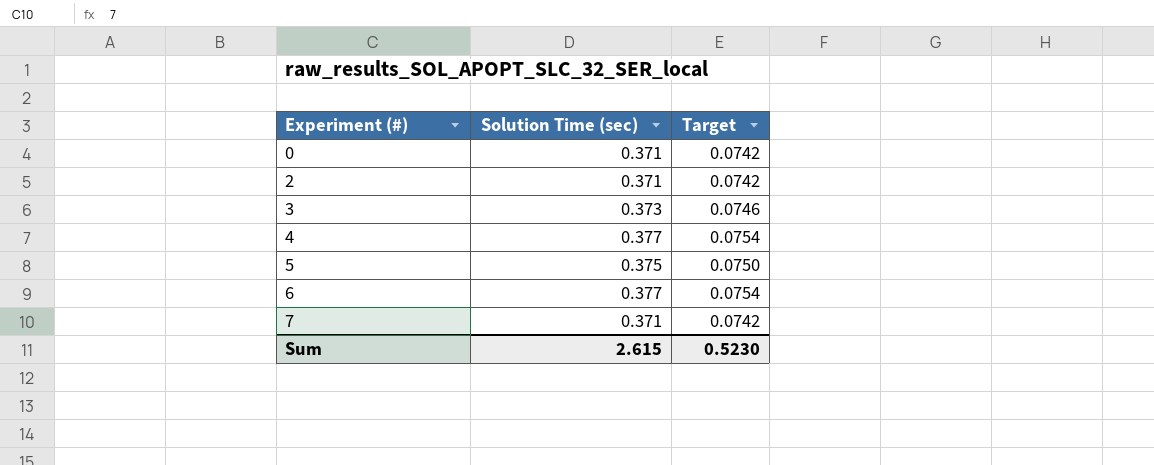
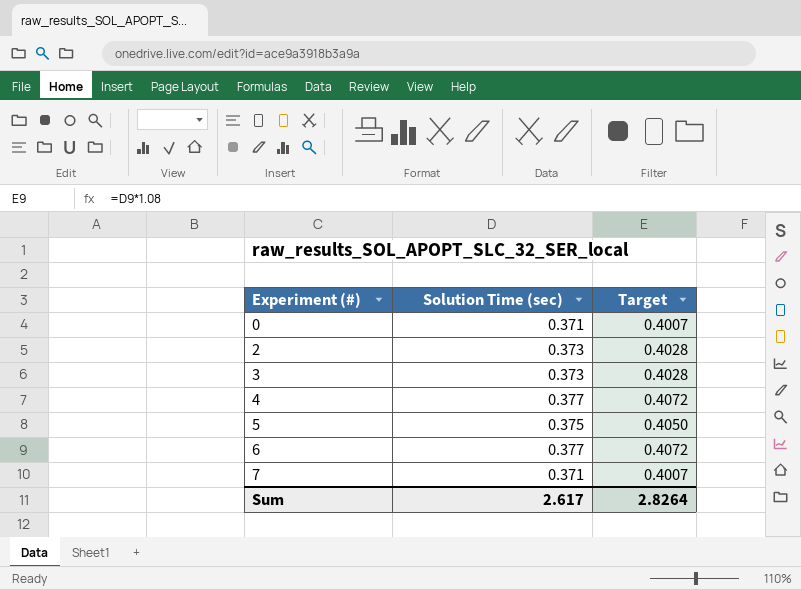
column Target | formula: [Solution Time (sec)] * 0.2 -> [Solution Time (sec)] * 1.08
2 | Solution Time (sec): 0.371 -> 0.373
Sum | Solution Time (sec): 2.615 -> 2.617
Sum | Target: 0.5230 -> 2.8264

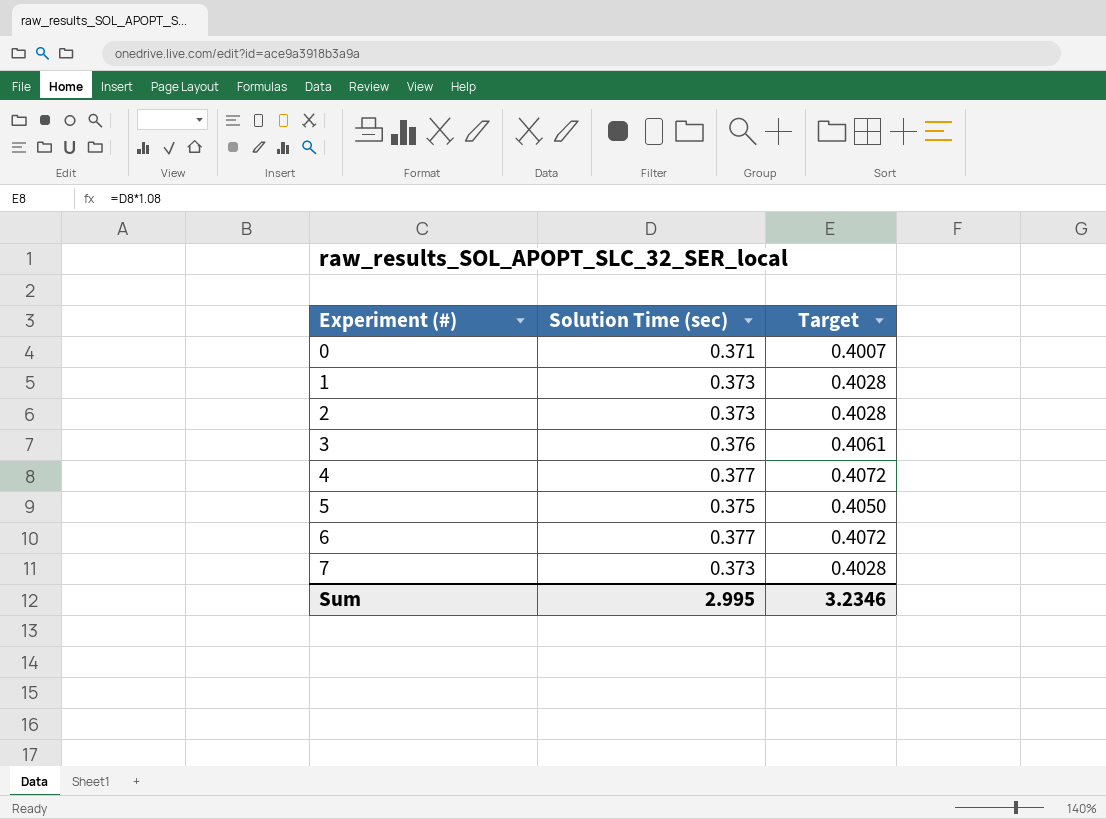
row 1: none -> 0.373 | 0.4028
3 | Solution Time (sec): 0.373 -> 0.376
3 | Target: 0.4028 -> 0.4061
7 | Solution Time (sec): 0.371 -> 0.373
7 | Target: 0.4007 -> 0.4028
Sum | Solution Time (sec): 2.617 -> 2.995
Sum | Target: 2.8264 -> 3.2346

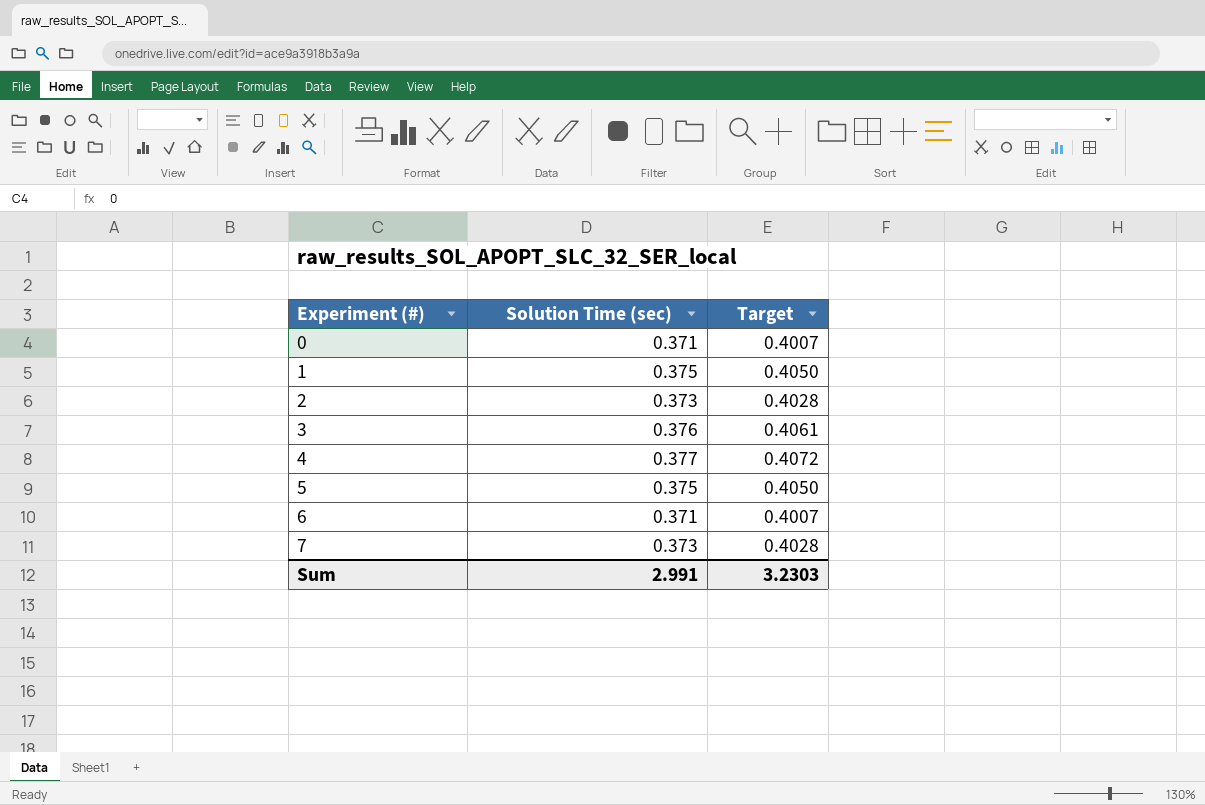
1 | Solution Time (sec): 0.373 -> 0.375
1 | Target: 0.4028 -> 0.4050
6 | Solution Time (sec): 0.377 -> 0.371
6 | Target: 0.4072 -> 0.4007
Sum | Solution Time (sec): 2.995 -> 2.991
Sum | Target: 3.2346 -> 3.2303

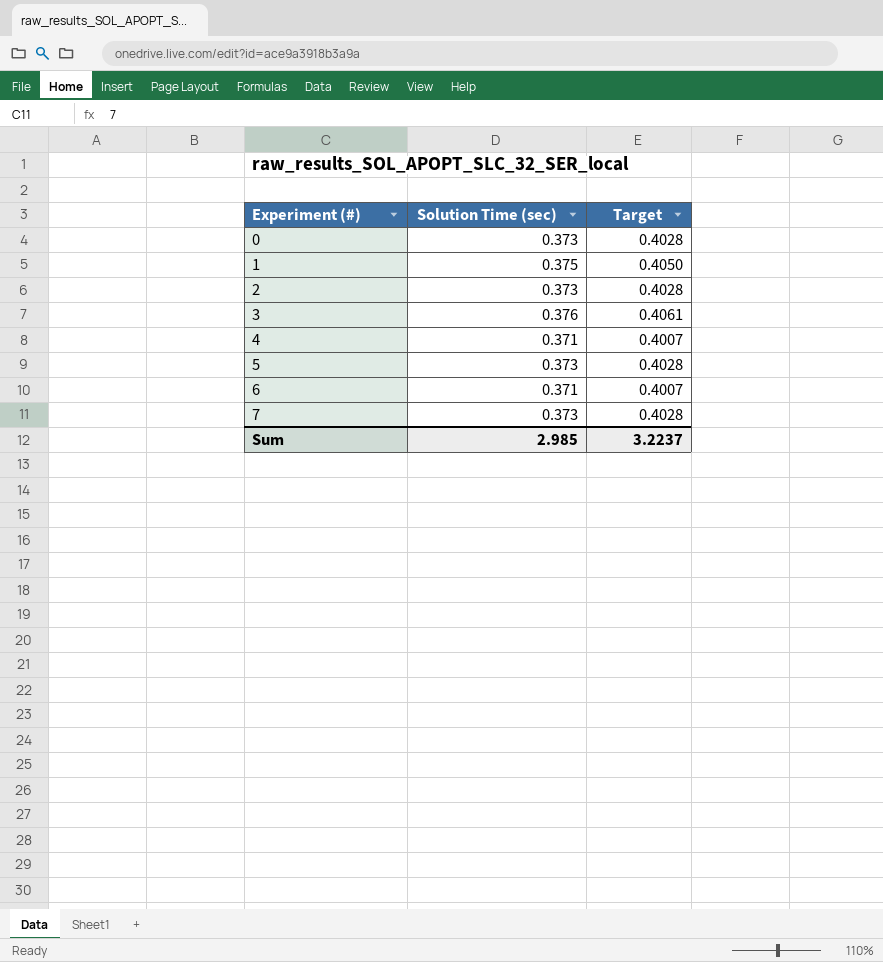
0 | Solution Time (sec): 0.371 -> 0.373
0 | Target: 0.4007 -> 0.4028
4 | Solution Time (sec): 0.377 -> 0.371
4 | Target: 0.4072 -> 0.4007
5 | Solution Time (sec): 0.375 -> 0.373
5 | Target: 0.4050 -> 0.4028
Sum | Solution Time (sec): 2.991 -> 2.985
Sum | Target: 3.2303 -> 3.2237

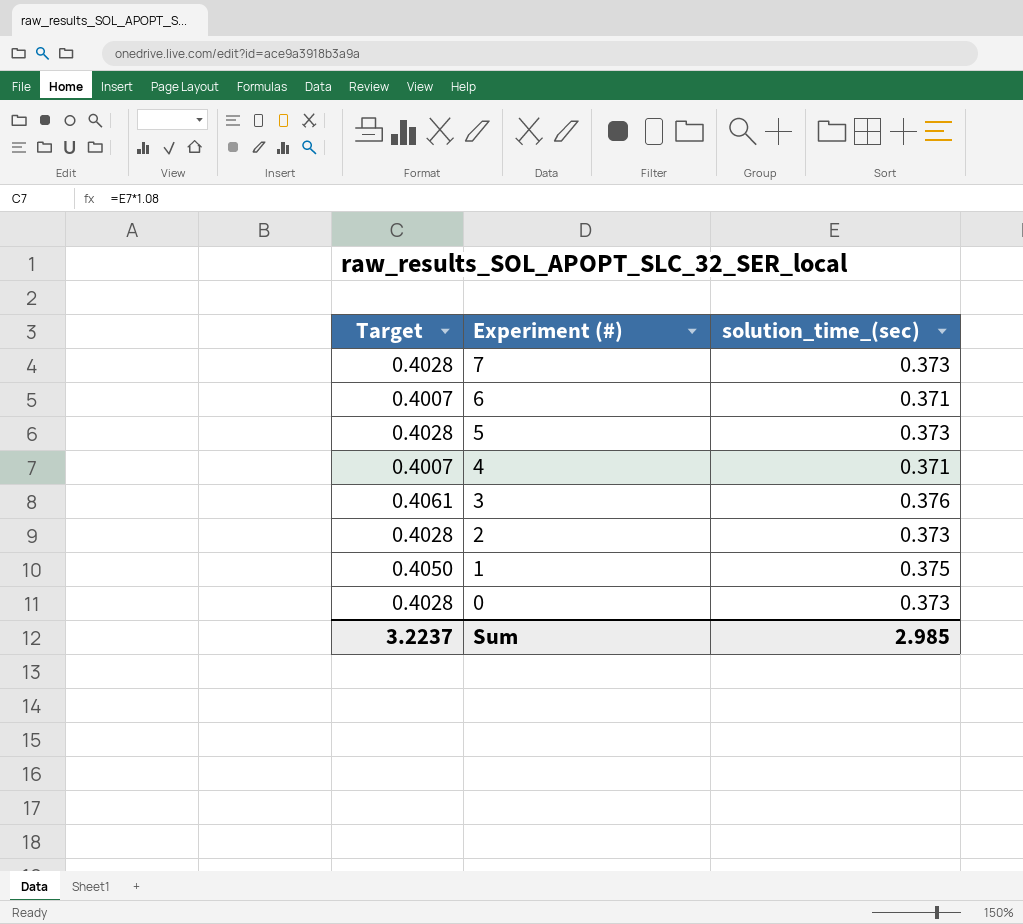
row order: Experiment (#) ascending -> Experiment (#) descending
column Target | position: 3 -> 1
column name: Solution Time (sec) -> solution_time_(sec)

